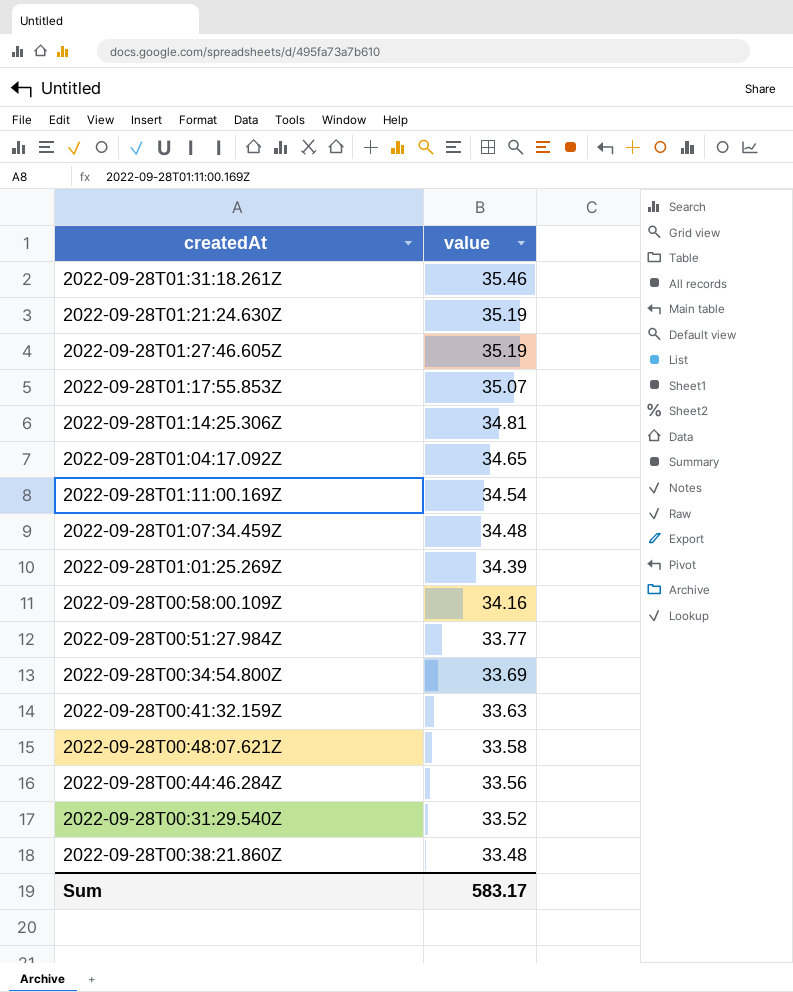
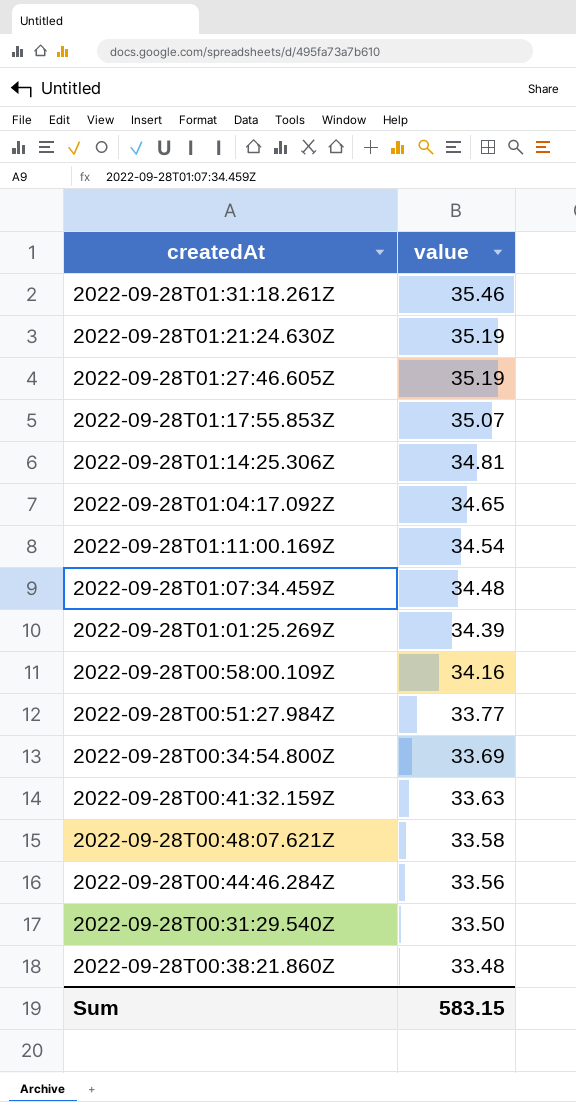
2022-09-28T00:31:29.540Z | value: 33.52 -> 33.50
Sum | value: 583.17 -> 583.15

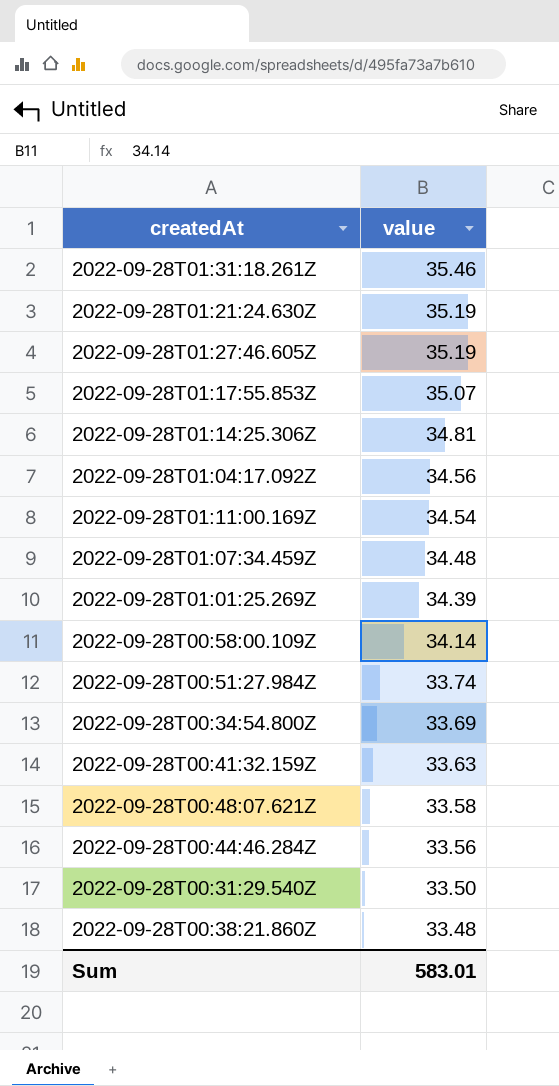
2022-09-28T01:04:17.092Z | value: 34.65 -> 34.56
2022-09-28T00:58:00.109Z | value: 34.16 -> 34.14
2022-09-28T00:51:27.984Z | value: 33.77 -> 33.74
Sum | value: 583.15 -> 583.01

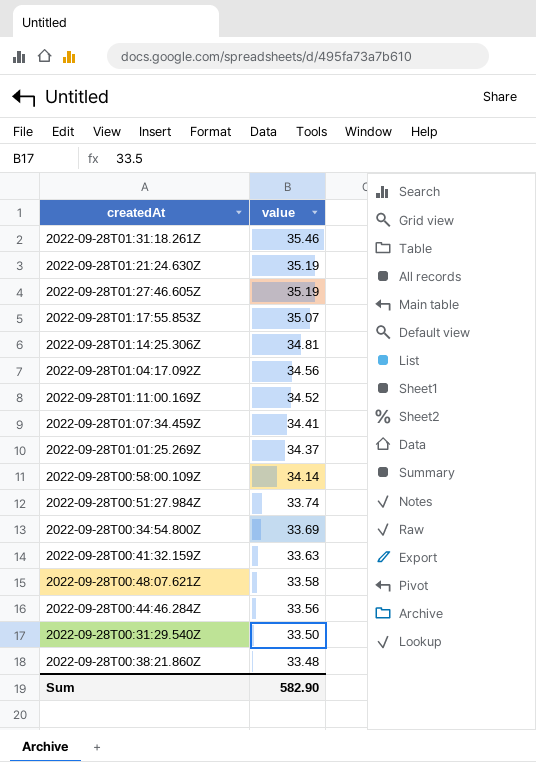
2022-09-28T01:11:00.169Z | value: 34.54 -> 34.52
2022-09-28T01:07:34.459Z | value: 34.48 -> 34.41
2022-09-28T01:01:25.269Z | value: 34.39 -> 34.37
Sum | value: 583.01 -> 582.90

